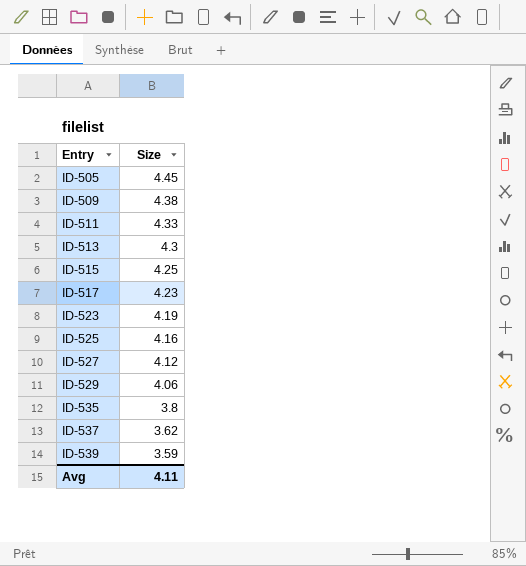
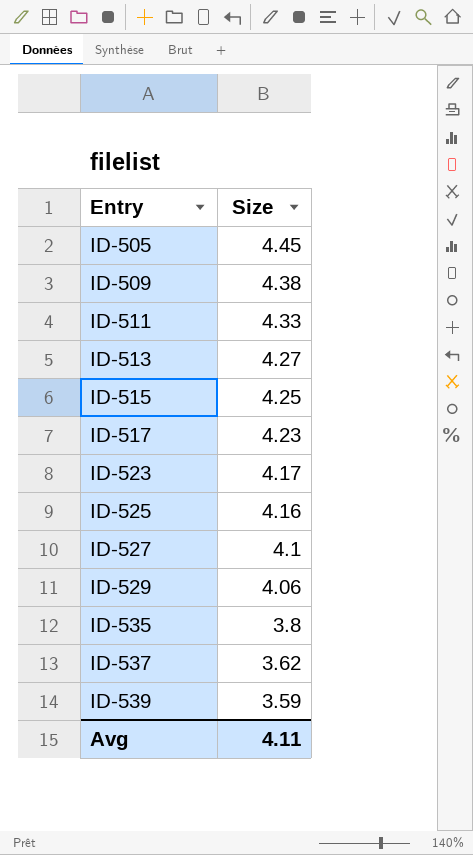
ID-513 | Size: 4.3 -> 4.27
ID-523 | Size: 4.19 -> 4.17
ID-527 | Size: 4.12 -> 4.1

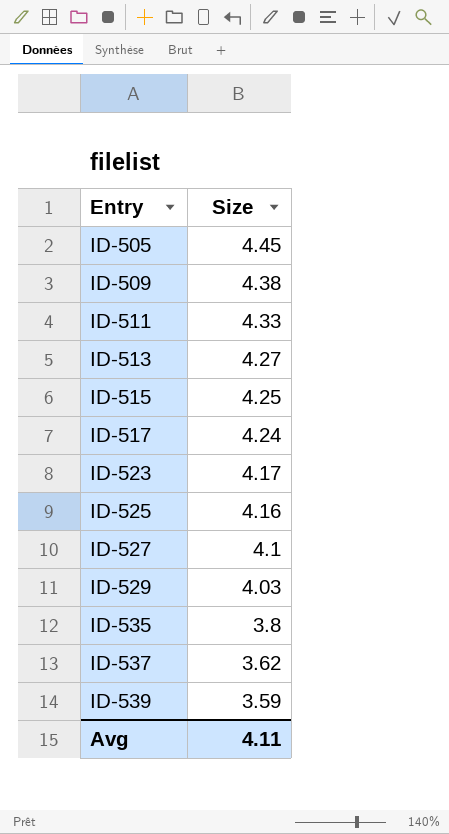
ID-517 | Size: 4.23 -> 4.24
ID-529 | Size: 4.06 -> 4.03

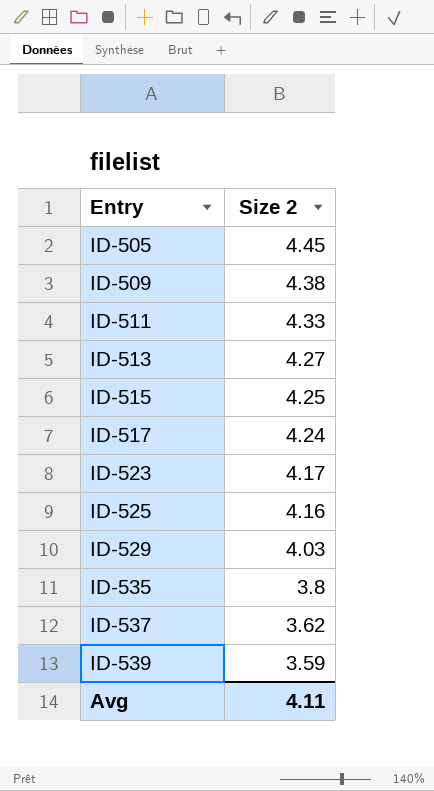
column name: Size -> Size 2
row ID-527: 4.1 -> none

